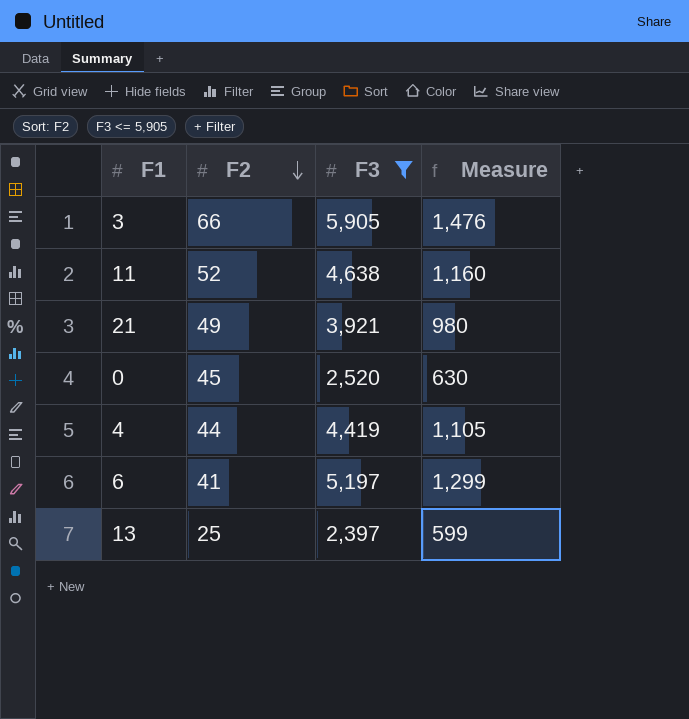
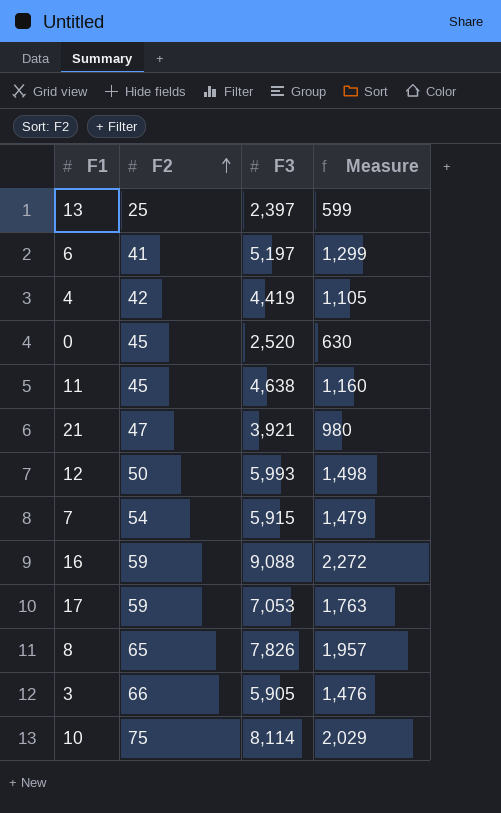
filter: F3 <= 5,905 -> none
row order: F2 descending -> F2 ascending
4 | F2: 44 -> 42
11 | F2: 52 -> 45
21 | F2: 49 -> 47

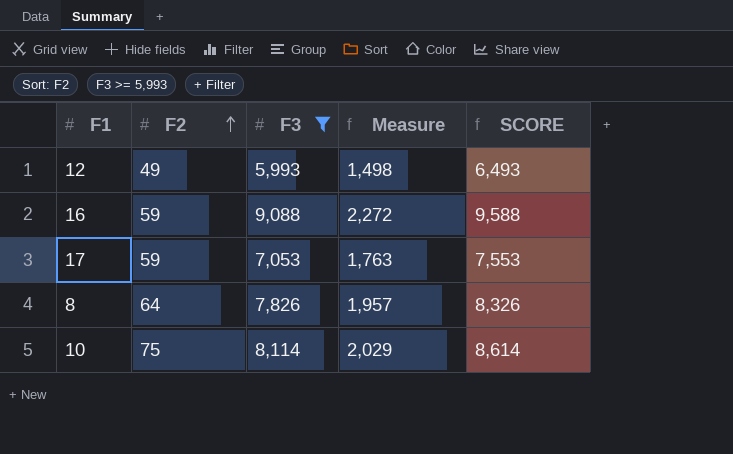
filter: none -> F3 >= 5,993
column SCORE | formula: none -> [F3] + 500
12 | F2: 50 -> 49
8 | F2: 65 -> 64

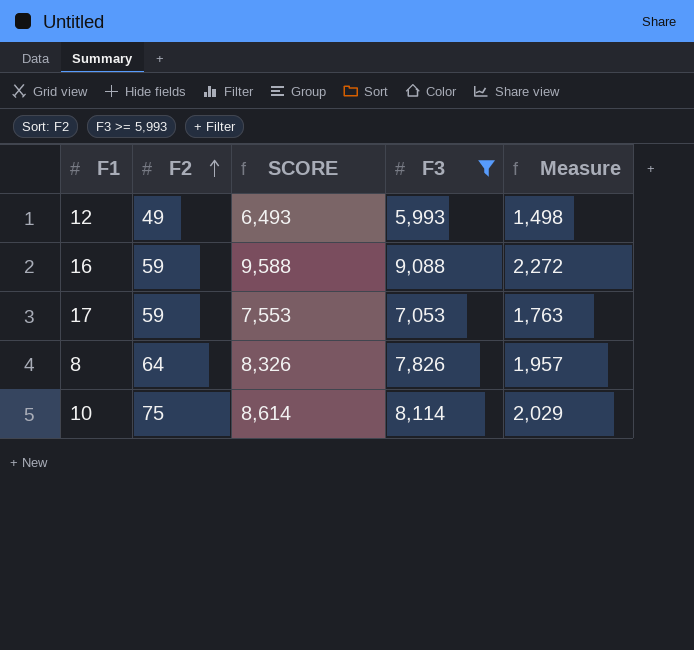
column SCORE | position: 5 -> 3

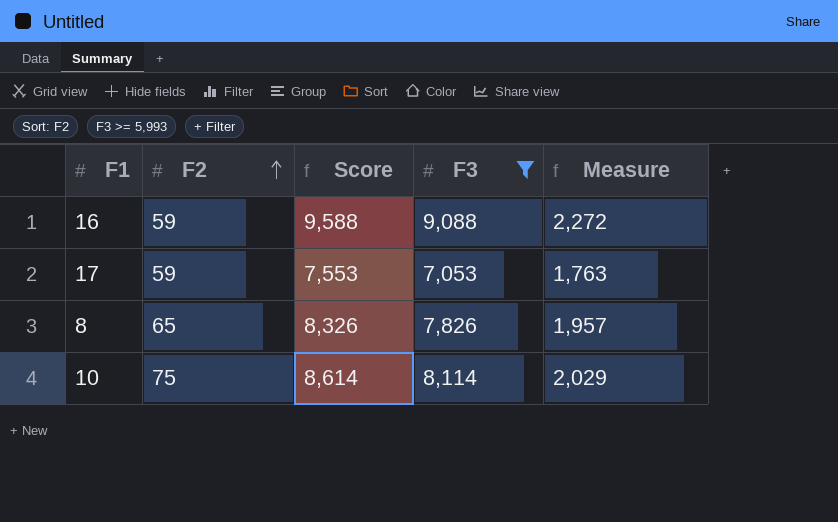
column name: SCORE -> Score
row 12: 49 | 6,493 | 5,993 | 1,498 -> none
8 | F2: 64 -> 65

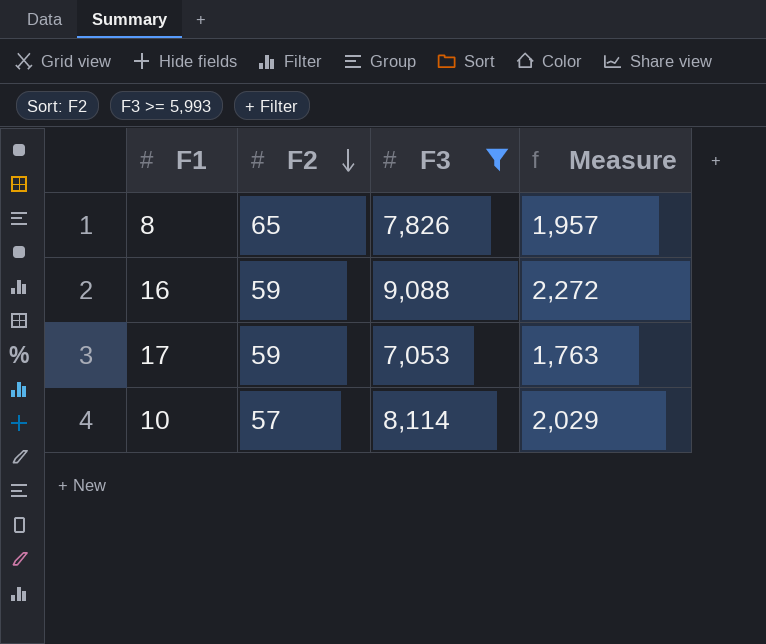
row order: F2 ascending -> F2 descending
column Score | formula: [F3] + 500 -> none
10 | F2: 75 -> 57

